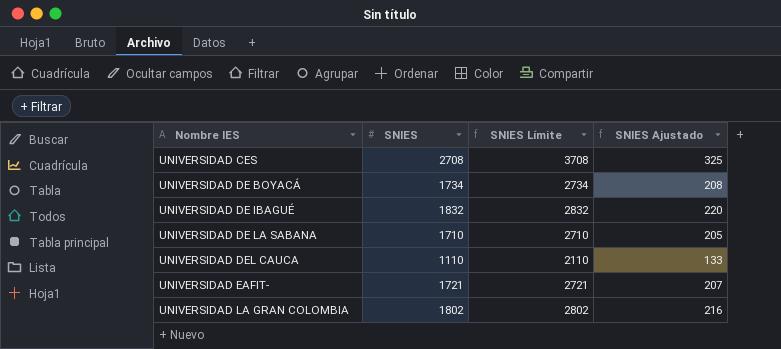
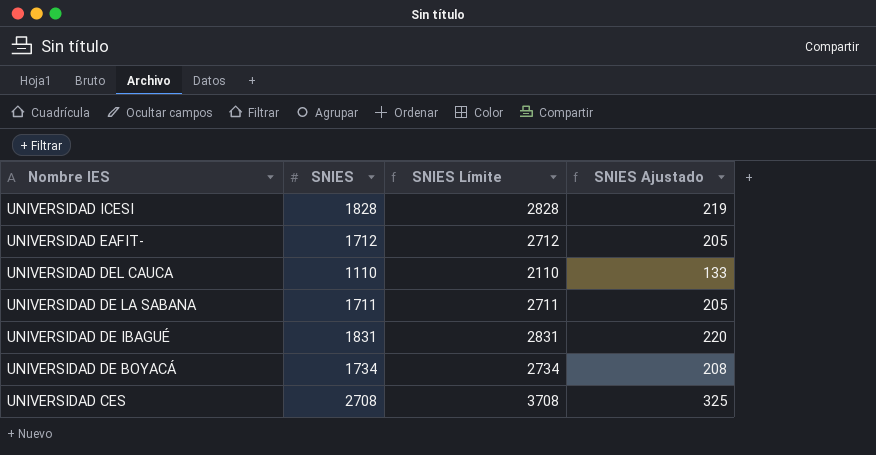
row order: Nombre IES ascending -> Nombre IES descending
row UNIVERSIDAD LA GRAN COLOMBIA: 1802 | 2802 | 216 -> none
row UNIVERSIDAD ICESI: none -> 1828 | 2828 | 219
UNIVERSIDAD EAFIT- | SNIES: 1721 -> 1712
UNIVERSIDAD EAFIT- | SNIES Límite: 2721 -> 2712
UNIVERSIDAD EAFIT- | SNIES Ajustado: 207 -> 205
UNIVERSIDAD DE LA SABANA | SNIES: 1710 -> 1711
UNIVERSIDAD DE LA SABANA | SNIES Límite: 2710 -> 2711
UNIVERSIDAD DE IBAGUÉ | SNIES: 1832 -> 1831
UNIVERSIDAD DE IBAGUÉ | SNIES Límite: 2832 -> 2831

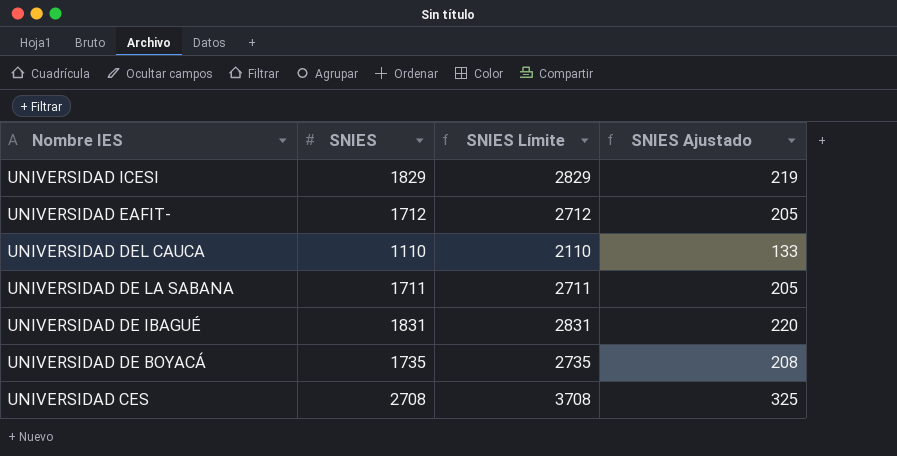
UNIVERSIDAD ICESI | SNIES: 1828 -> 1829
UNIVERSIDAD ICESI | SNIES Límite: 2828 -> 2829
UNIVERSIDAD DE BOYACÁ | SNIES: 1734 -> 1735
UNIVERSIDAD DE BOYACÁ | SNIES Límite: 2734 -> 2735

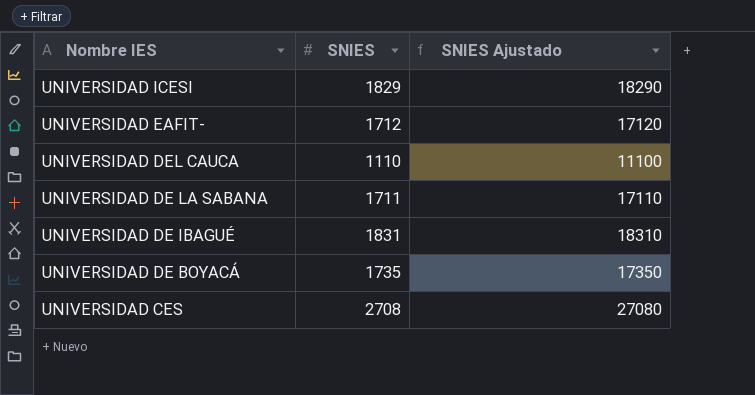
column SNIES Límite | formula: [SNIES] + 1000 -> none
column SNIES Ajustado | formula: [SNIES] * 0,12 -> [SNIES] * 10

